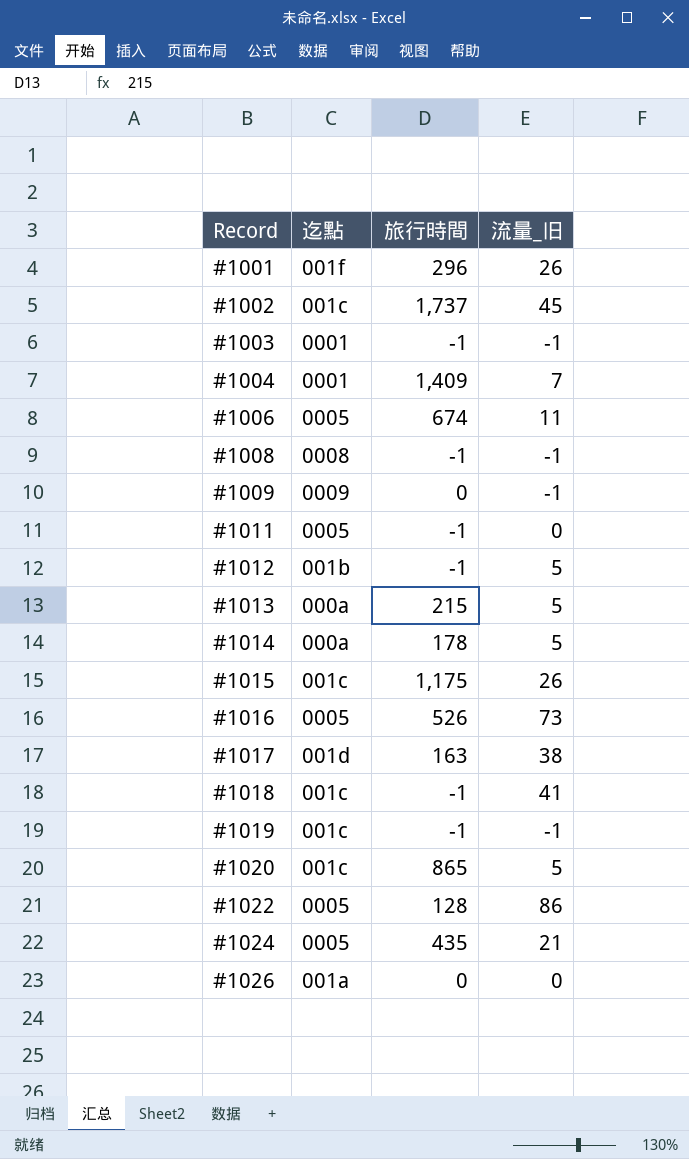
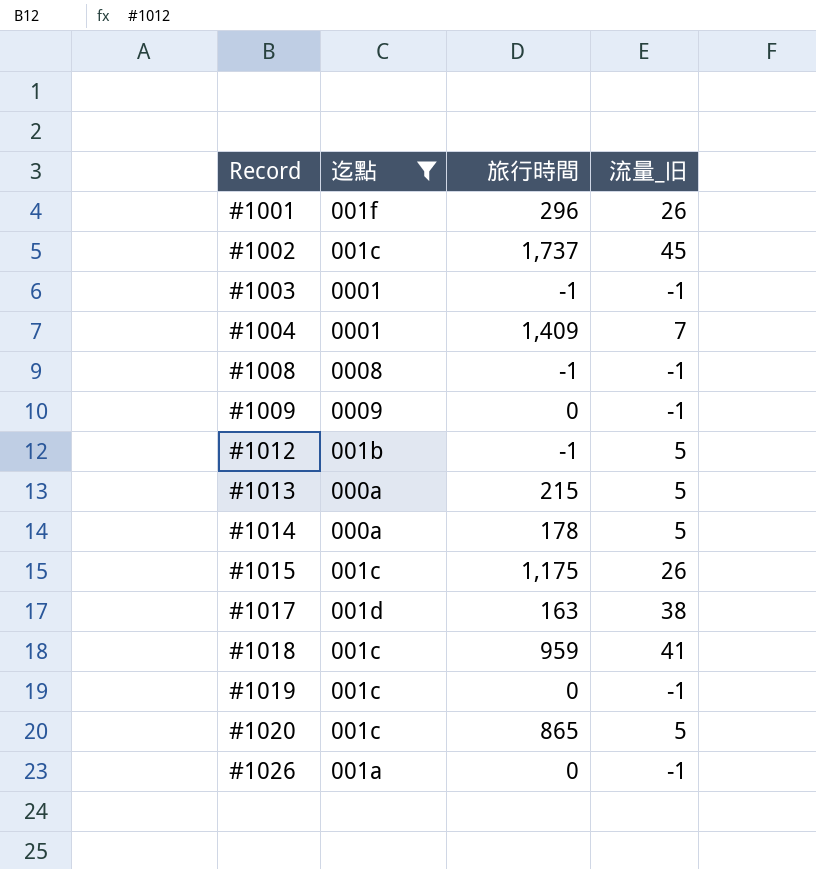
filter: none -> 迄點 != 0005
#1018 | 旅行時間: -1 -> 959
#1019 | 旅行時間: -1 -> 0
#1026 | 流量_旧: 0 -> -1

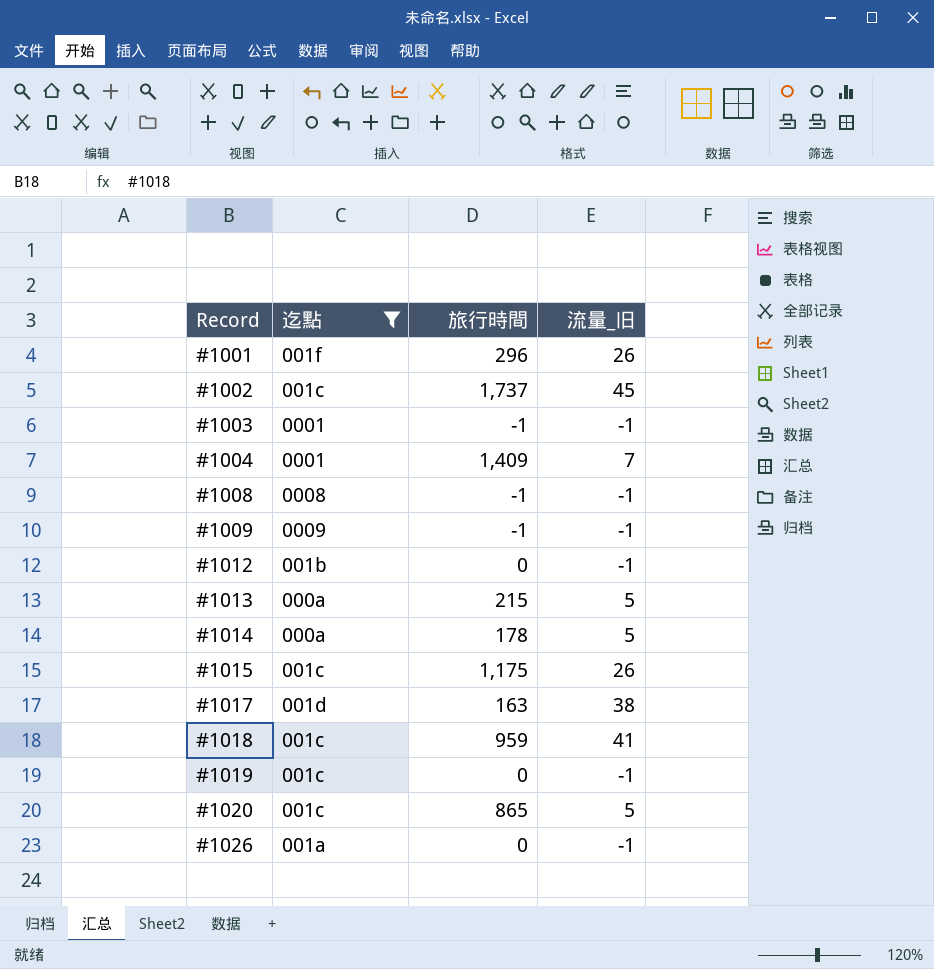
#1009 | 旅行時間: 0 -> -1
#1012 | 旅行時間: -1 -> 0
#1012 | 流量_旧: 5 -> -1

